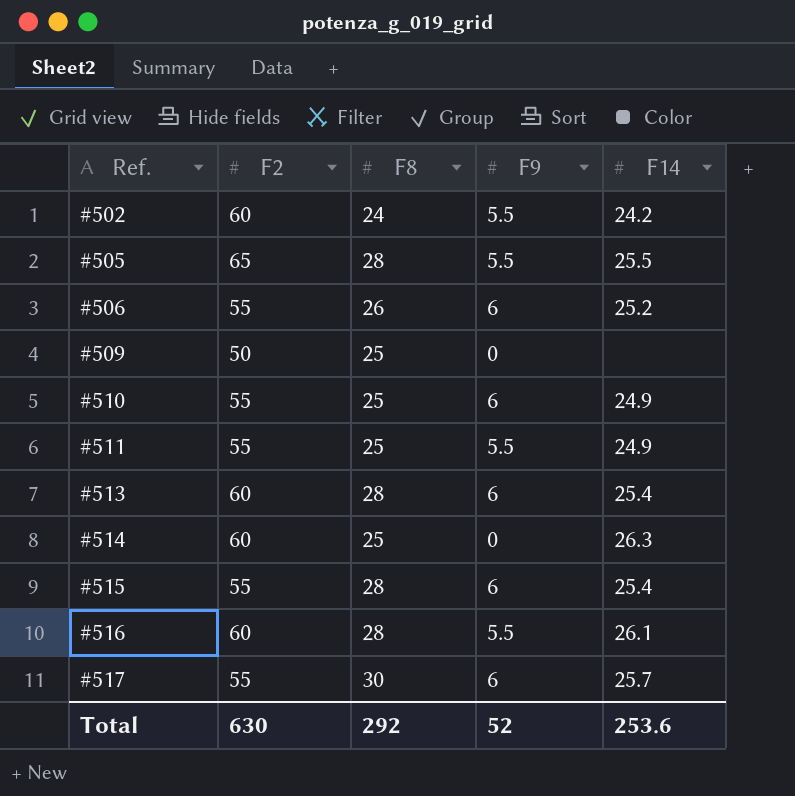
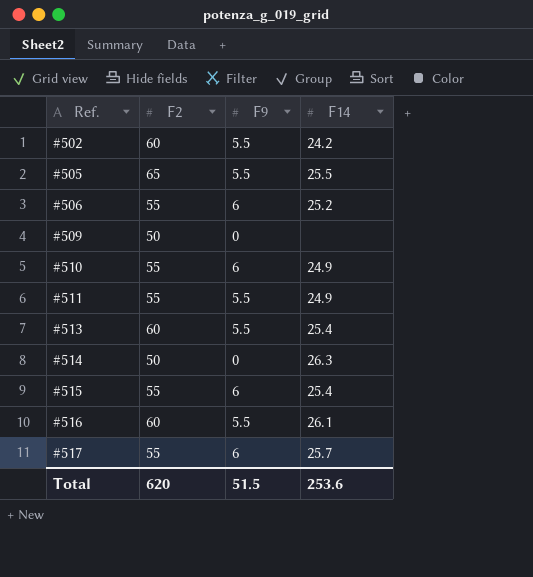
column F8 | position: 3 -> none
#513 | F9: 6 -> 5.5
#514 | F2: 60 -> 50
Total | F2: 630 -> 620
Total | F9: 52 -> 51.5

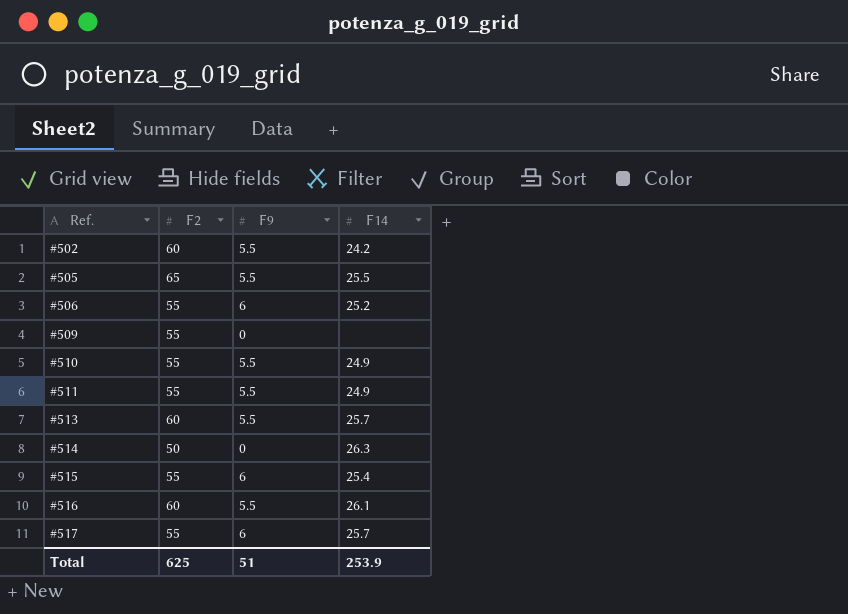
#509 | F2: 50 -> 55
#510 | F9: 6 -> 5.5
#513 | F14: 25.4 -> 25.7
Total | F2: 620 -> 625
Total | F9: 51.5 -> 51
Total | F14: 253.6 -> 253.9

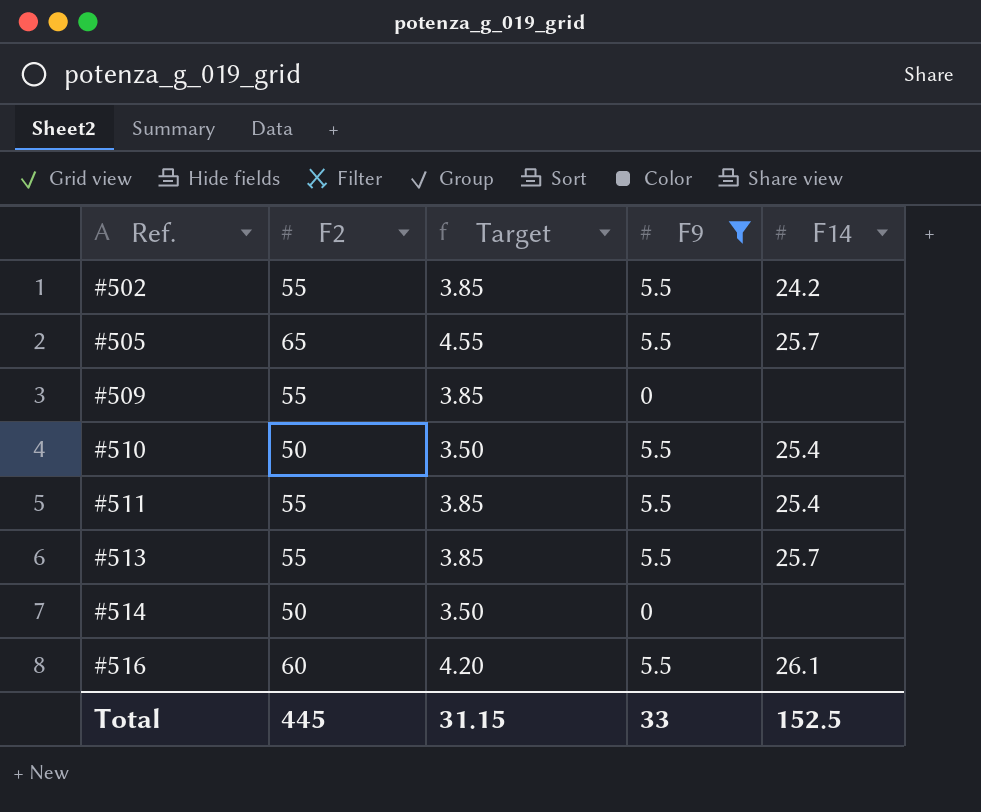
filter: none -> F9 != 6
column Target | formula: none -> [F2] * 0.07
#502 | F2: 60 -> 55
#505 | F14: 25.5 -> 25.7
#510 | F2: 55 -> 50
#510 | F14: 24.9 -> 25.4
#511 | F14: 24.9 -> 25.4
#513 | F2: 60 -> 55
#514 | F14: 26.3 -> none
Total | F2: 625 -> 445
Total | F9: 51 -> 33
Total | F14: 253.9 -> 152.5

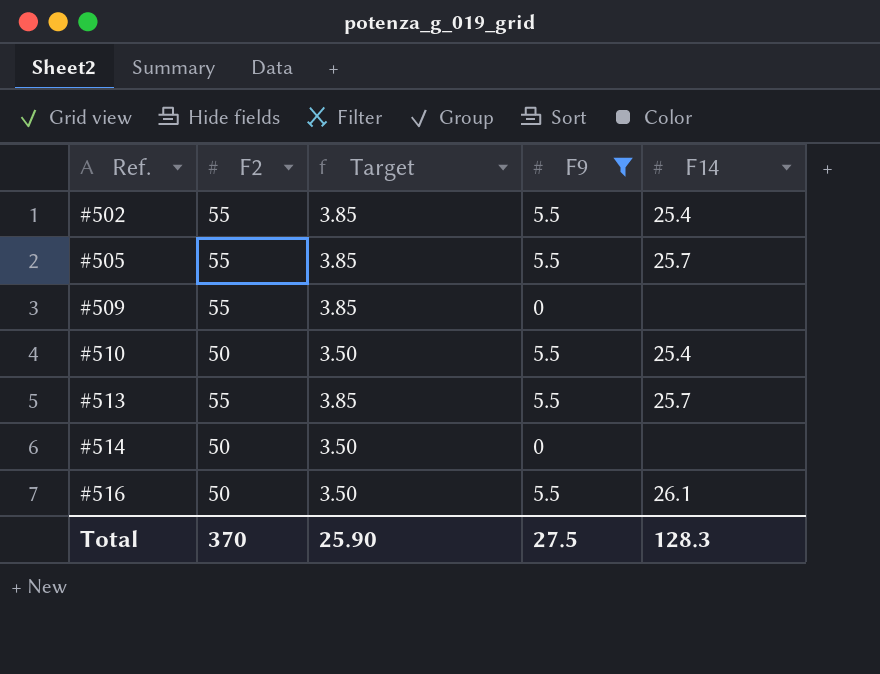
row #511: 55 | 3.85 | 5.5 | 25.4 -> none
#502 | F14: 24.2 -> 25.4
#505 | F2: 65 -> 55
#505 | Target: 4.55 -> 3.85
#516 | F2: 60 -> 50
#516 | Target: 4.20 -> 3.50
Total | F2: 445 -> 370
Total | Target: 31.15 -> 25.90
Total | F9: 33 -> 27.5
Total | F14: 152.5 -> 128.3

